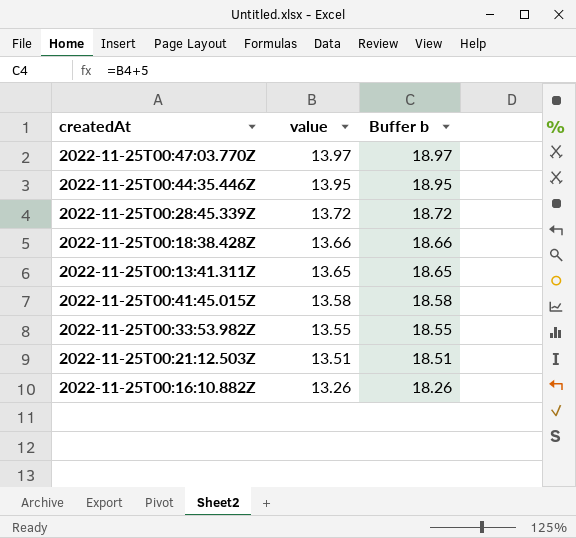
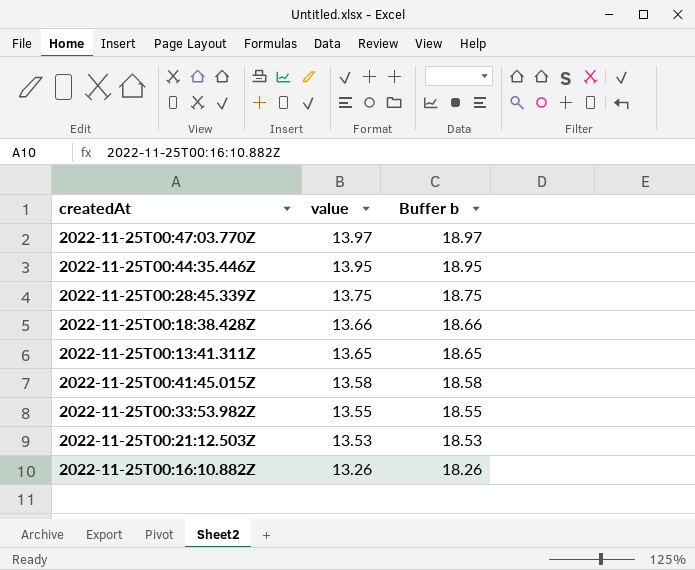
2022-11-25T00:28:45.339Z | value: 13.72 -> 13.75
2022-11-25T00:28:45.339Z | Buffer b: 18.72 -> 18.75
2022-11-25T00:21:12.503Z | value: 13.51 -> 13.53
2022-11-25T00:21:12.503Z | Buffer b: 18.51 -> 18.53

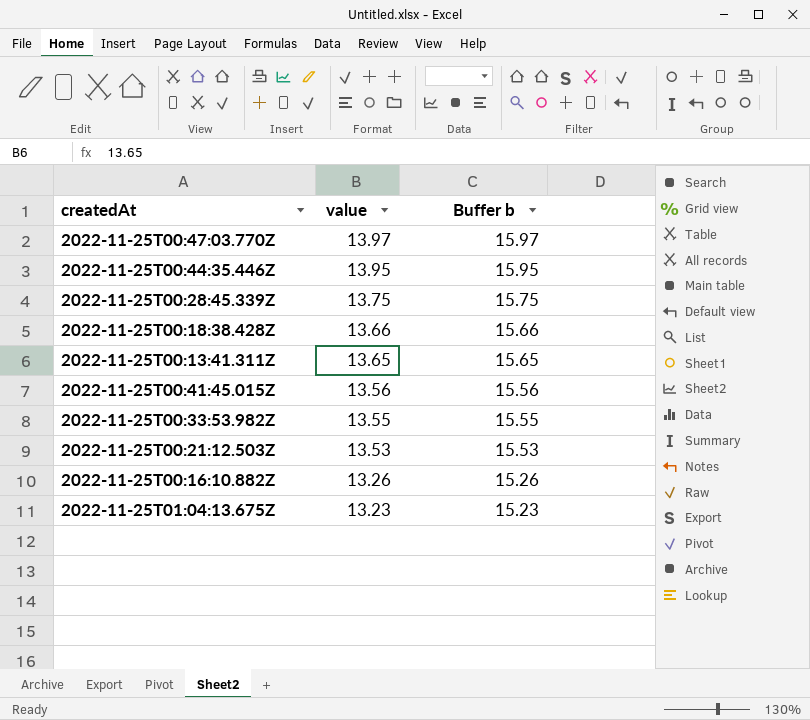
column Buffer b | formula: [value] + 5 -> [value] + 2
2022-11-25T00:41:45.015Z | value: 13.58 -> 13.56
row 2022-11-25T01:04:13.675Z: none -> 13.23 | 15.23

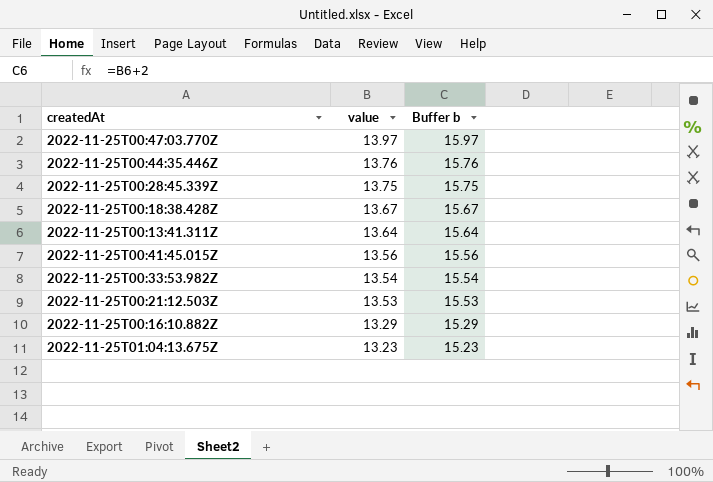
2022-11-25T00:44:35.446Z | value: 13.95 -> 13.76
2022-11-25T00:44:35.446Z | Buffer b: 15.95 -> 15.76
2022-11-25T00:18:38.428Z | value: 13.66 -> 13.67
2022-11-25T00:18:38.428Z | Buffer b: 15.66 -> 15.67
2022-11-25T00:13:41.311Z | value: 13.65 -> 13.64
2022-11-25T00:13:41.311Z | Buffer b: 15.65 -> 15.64
2022-11-25T00:33:53.982Z | value: 13.55 -> 13.54
2022-11-25T00:33:53.982Z | Buffer b: 15.55 -> 15.54
2022-11-25T00:16:10.882Z | value: 13.26 -> 13.29
2022-11-25T00:16:10.882Z | Buffer b: 15.26 -> 15.29

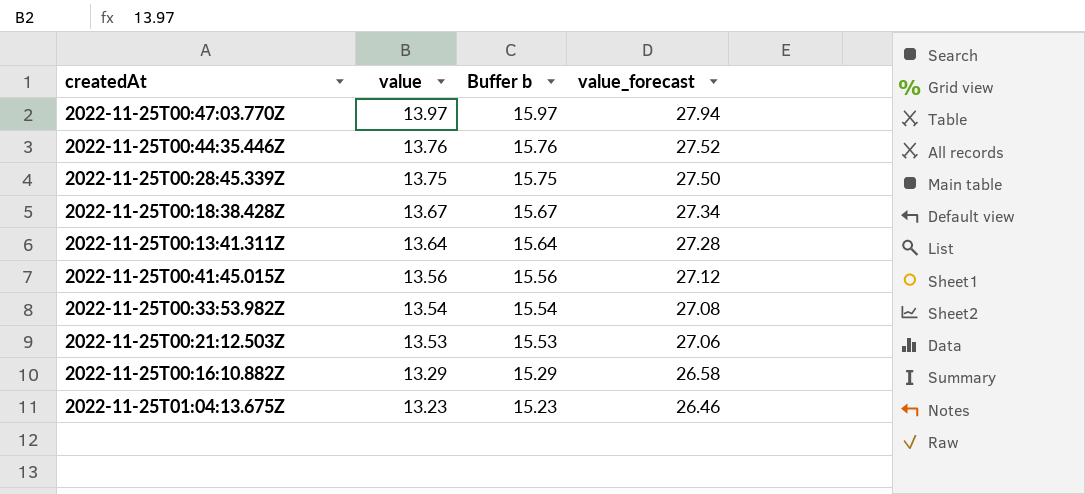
column value_forecast | formula: none -> [value] * 2

